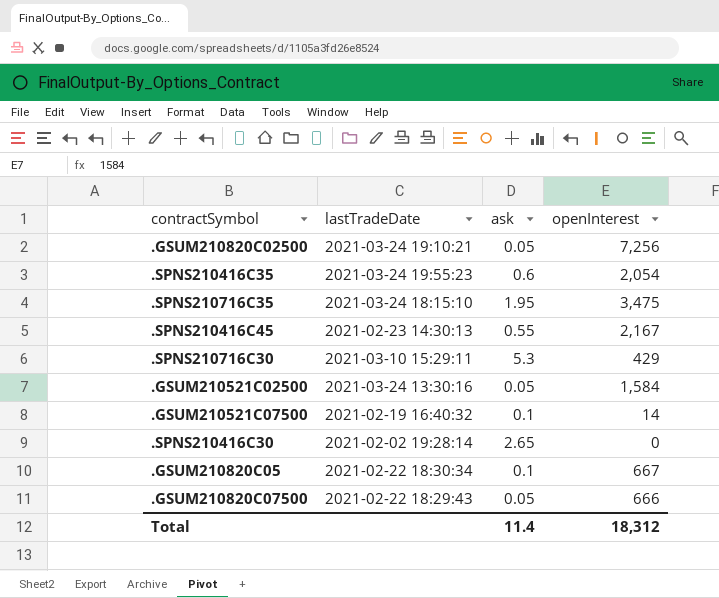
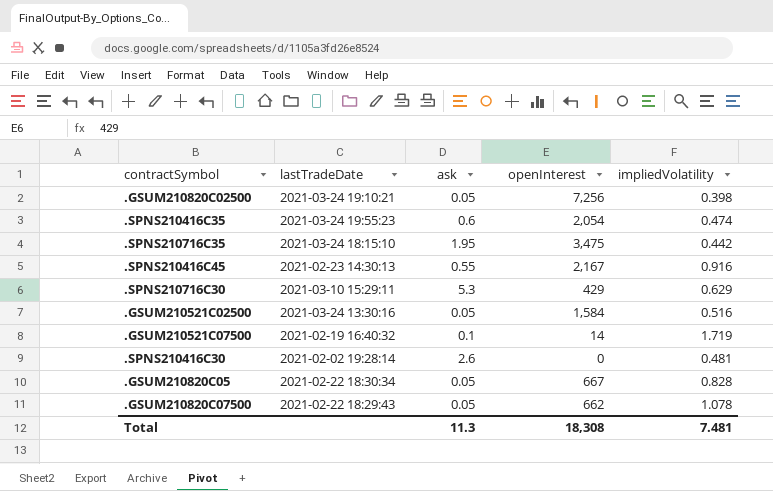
column impliedVolatility | position: none -> 5
.SPNS210416C30 | ask: 2.65 -> 2.6
.GSUM210820C05 | ask: 0.1 -> 0.05
.GSUM210820C07500 | openInterest: 666 -> 662
Total | ask: 11.4 -> 11.3
Total | openInterest: 18,312 -> 18,308

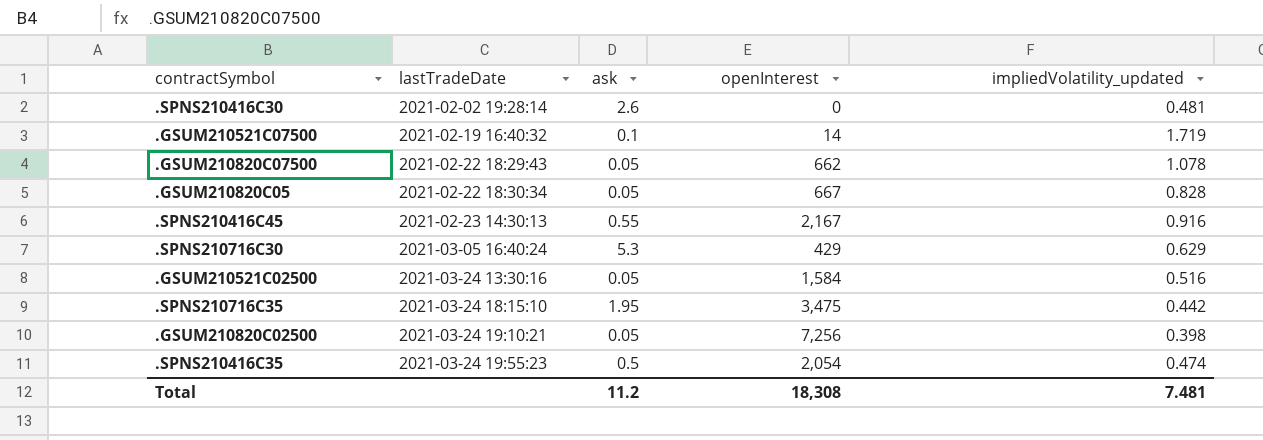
row order: none -> lastTradeDate ascending
column name: impliedVolatility -> impliedVolatility_updated
.SPNS210716C30 | lastTradeDate: 2021-03-10 15:29:11 -> 2021-03-05 16:40:24
.SPNS210416C35 | ask: 0.6 -> 0.5
Total | ask: 11.3 -> 11.2

